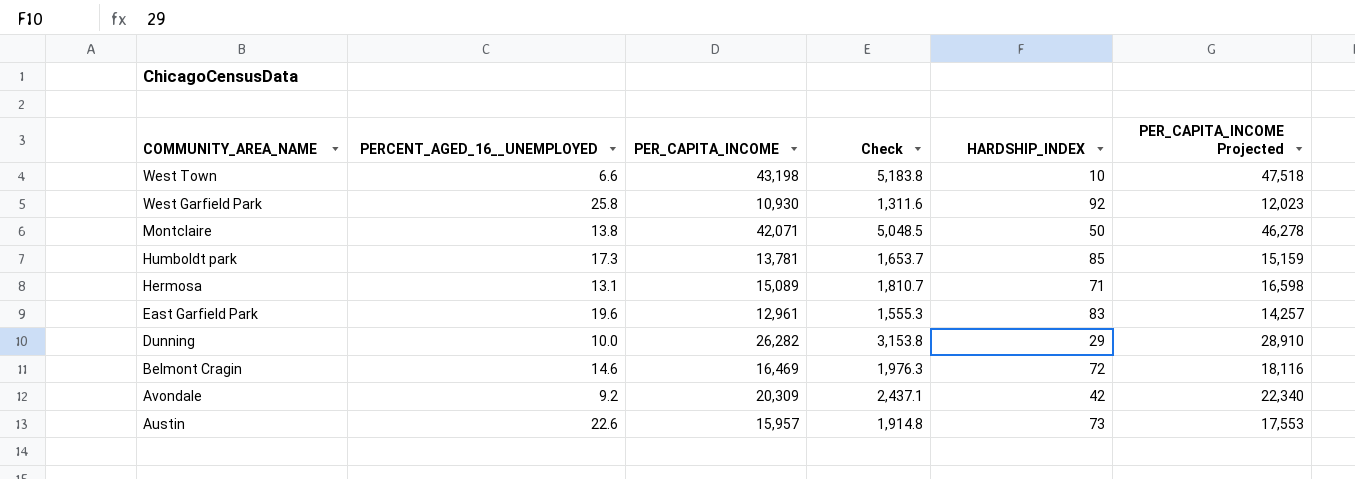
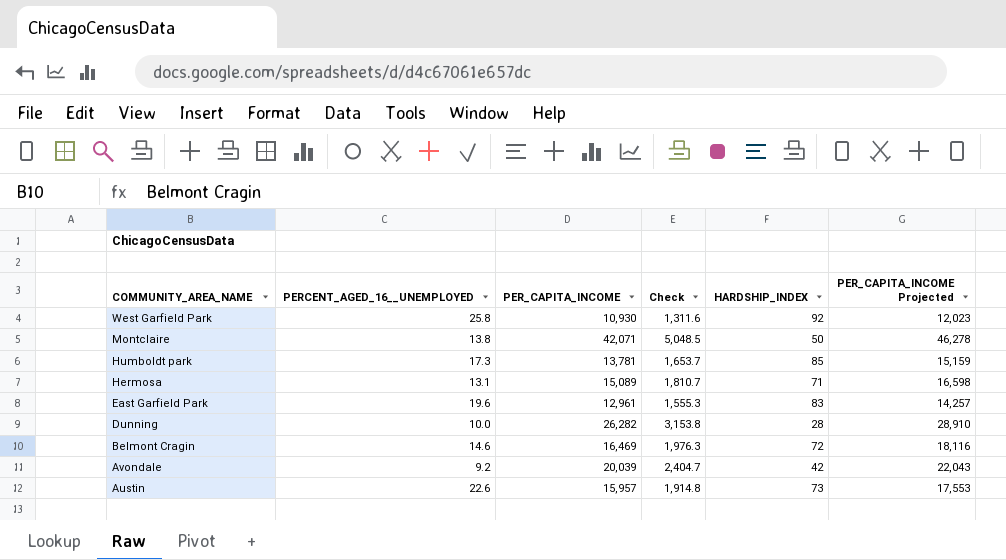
row West Town: 6.6 | 43,198 | 5,183.8 | 10 | 47,518 -> none
Dunning | HARDSHIP_INDEX: 29 -> 28
Avondale | PER_CAPITA_INCOME: 20,309 -> 20,039
Avondale | Check: 2,437.1 -> 2,404.7
Avondale | PER_CAPITA_INCOME Projected: 22,340 -> 22,043

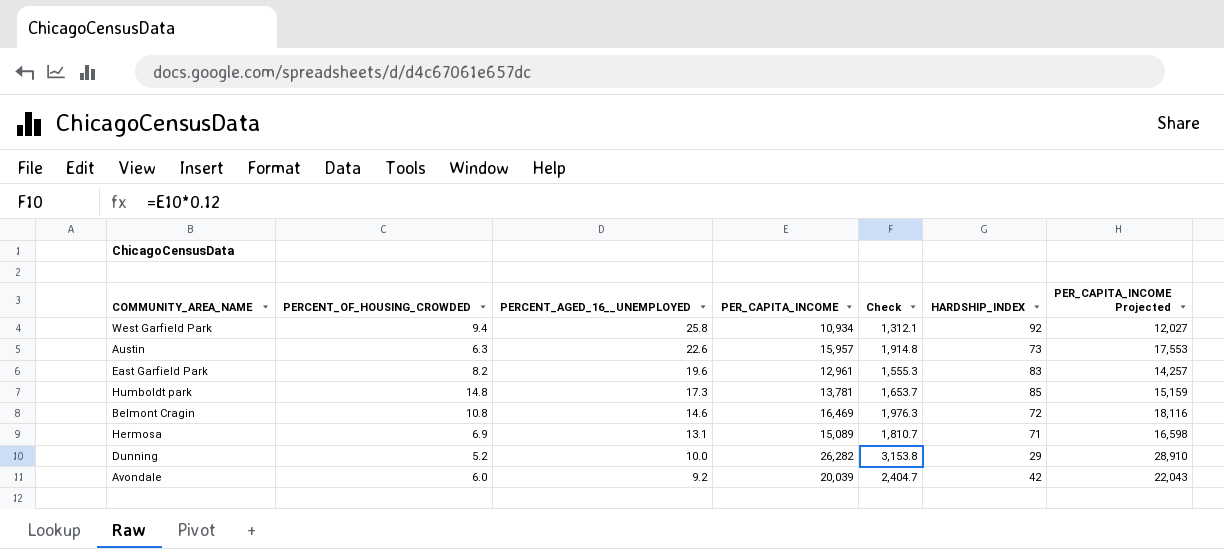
row order: COMMUNITY_AREA_NAME descending -> PERCENT_AGED_16__UNEMPLOYED descending
column PERCENT_OF_HOUSING_CROWDED | position: none -> 2
row Montclaire: 13.8 | 42,071 | 5,048.5 | 50 | 46,278 -> none
West Garfield Park | PER_CAPITA_INCOME: 10,930 -> 10,934
West Garfield Park | Check: 1,311.6 -> 1,312.1
West Garfield Park | PER_CAPITA_INCOME Projected: 12,023 -> 12,027
Dunning | HARDSHIP_INDEX: 28 -> 29

